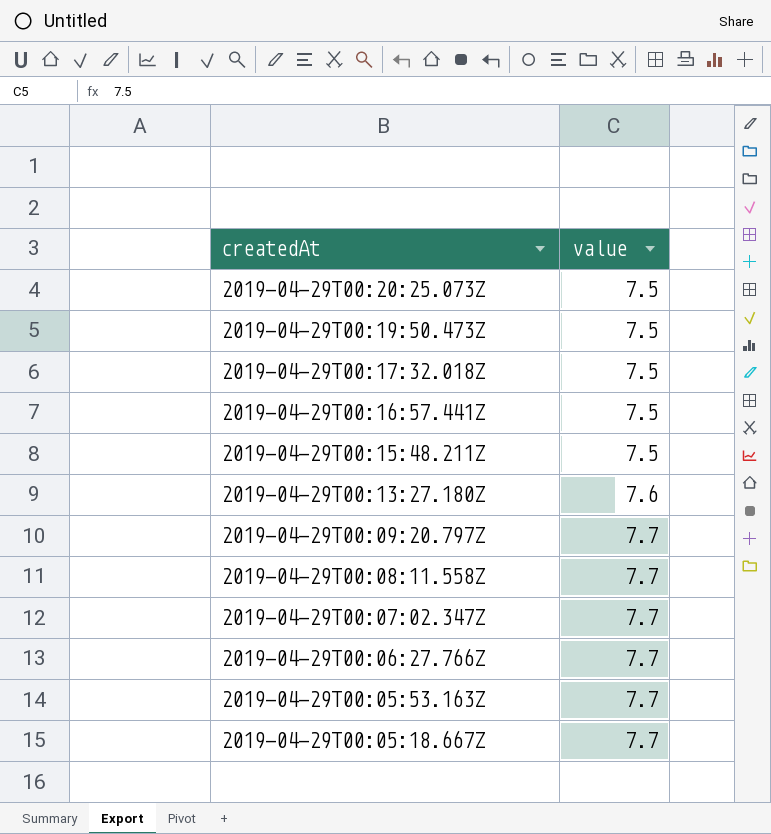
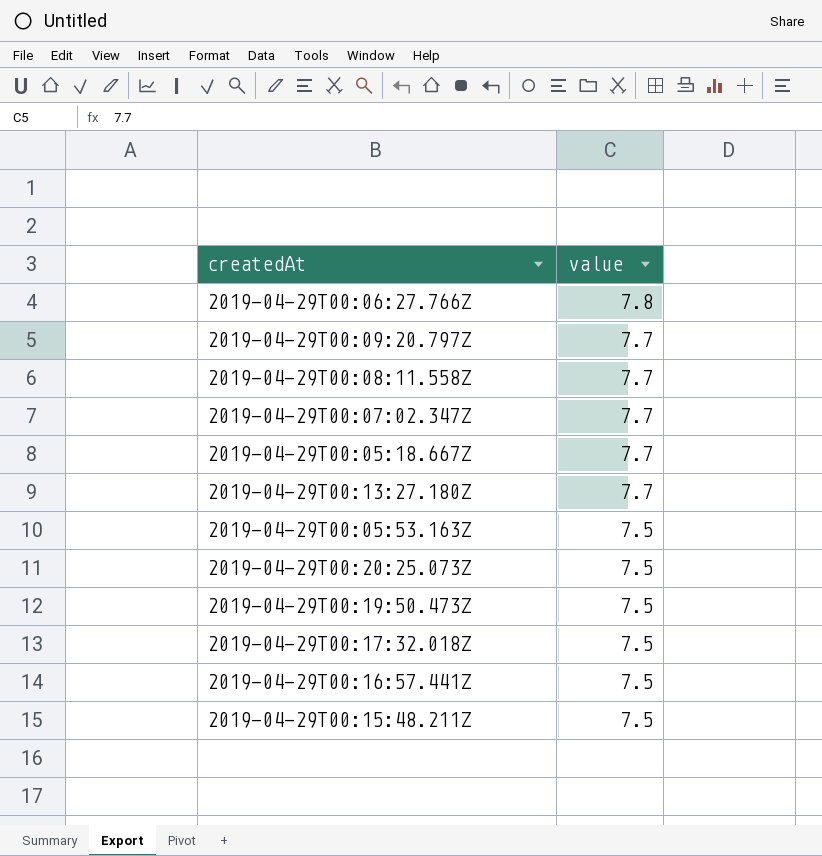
row order: createdAt descending -> value descending
2019-04-29T00:06:27.766Z | value: 7.7 -> 7.8
2019-04-29T00:13:27.180Z | value: 7.6 -> 7.7
2019-04-29T00:05:53.163Z | value: 7.7 -> 7.5

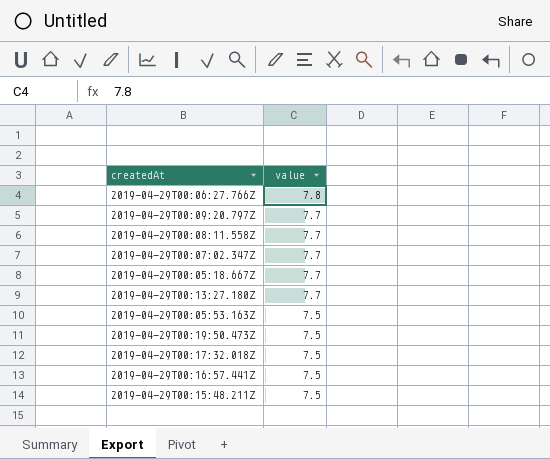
row 2019-04-29T00:20:25.073Z: 7.5 -> none

